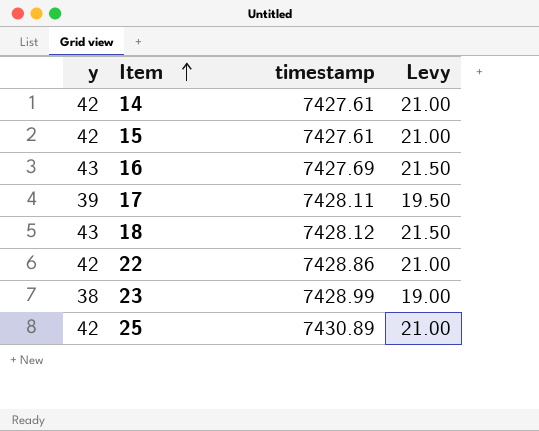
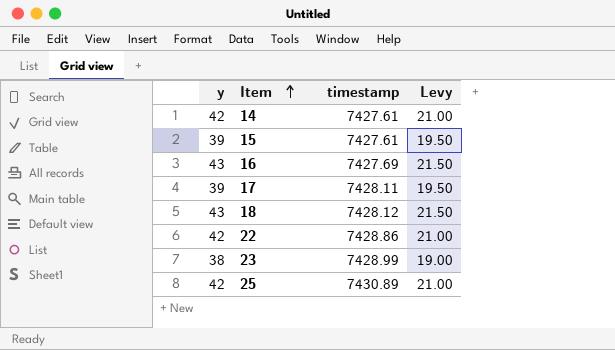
15 | y: 42 -> 39
15 | Levy: 21.00 -> 19.50

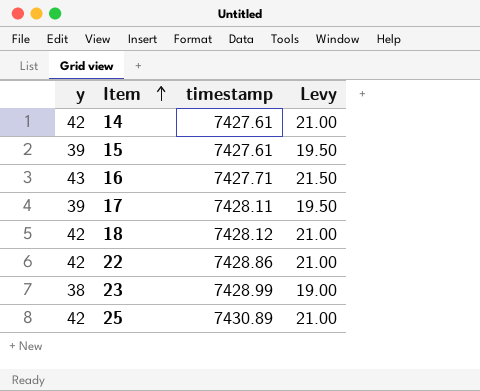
16 | timestamp: 7427.69 -> 7427.71
18 | y: 43 -> 42
18 | Levy: 21.50 -> 21.00

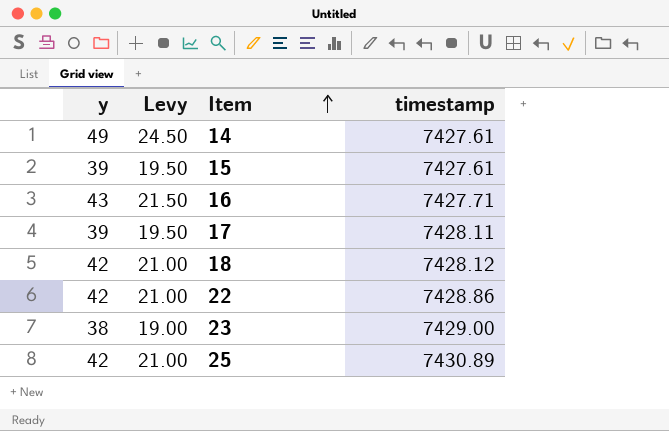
column Levy | position: 4 -> 2
14 | y: 42 -> 49
14 | Levy: 21.00 -> 24.50
23 | timestamp: 7428.99 -> 7429.00

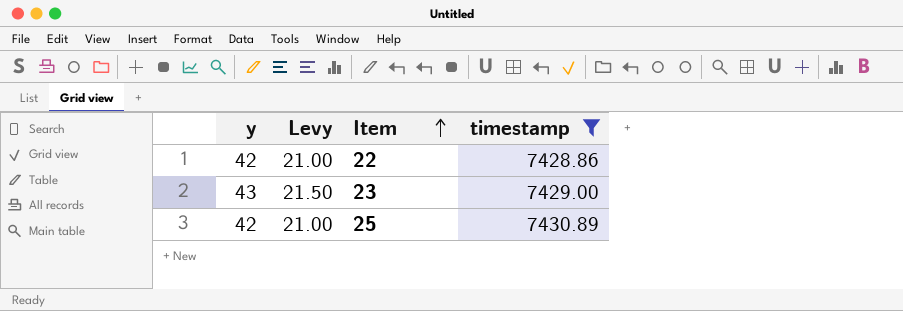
filter: none -> timestamp >= 7428.86
23 | y: 38 -> 43
23 | Levy: 19.00 -> 21.50

